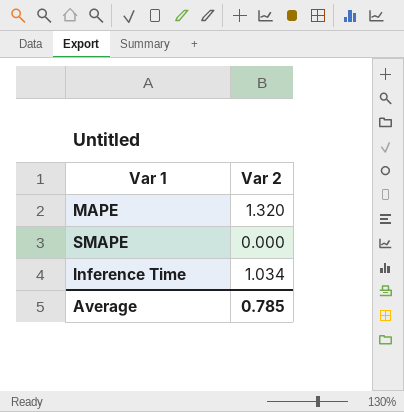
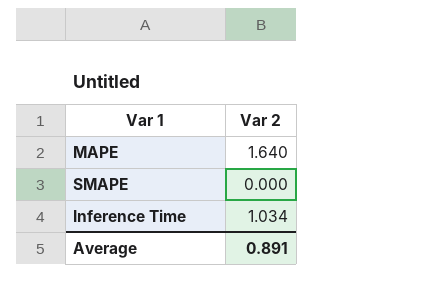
MAPE | Var 2: 1.320 -> 1.640
Average | Var 2: 0.785 -> 0.891

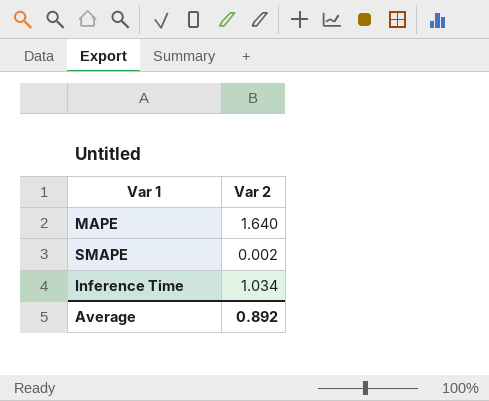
SMAPE | Var 2: 0.000 -> 0.002
Average | Var 2: 0.891 -> 0.892

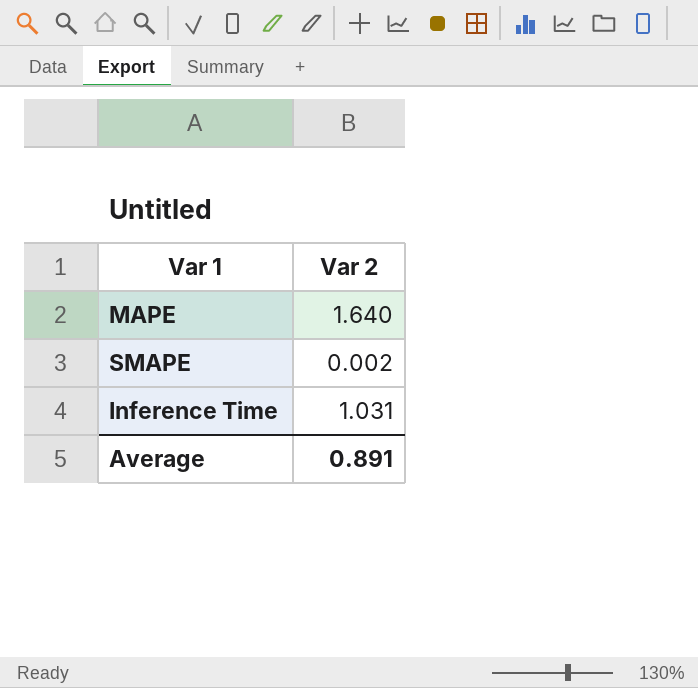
Inference Time | Var 2: 1.034 -> 1.031
Average | Var 2: 0.892 -> 0.891

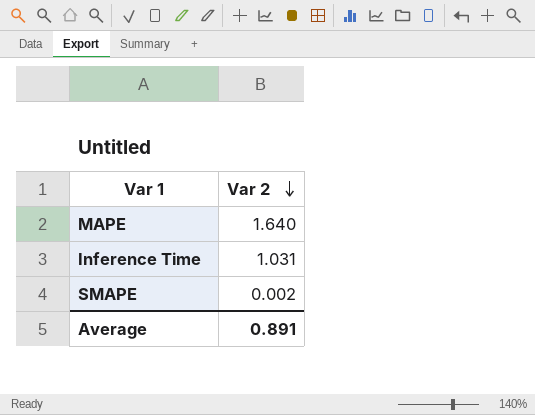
row order: none -> Var 2 descending

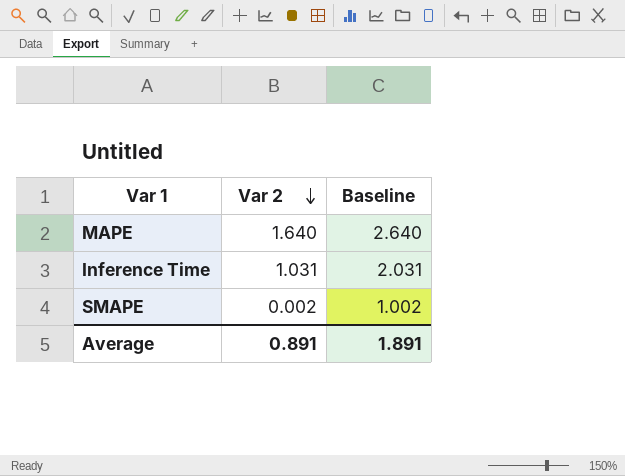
column Baseline | formula: none -> [Var 2] + 1

